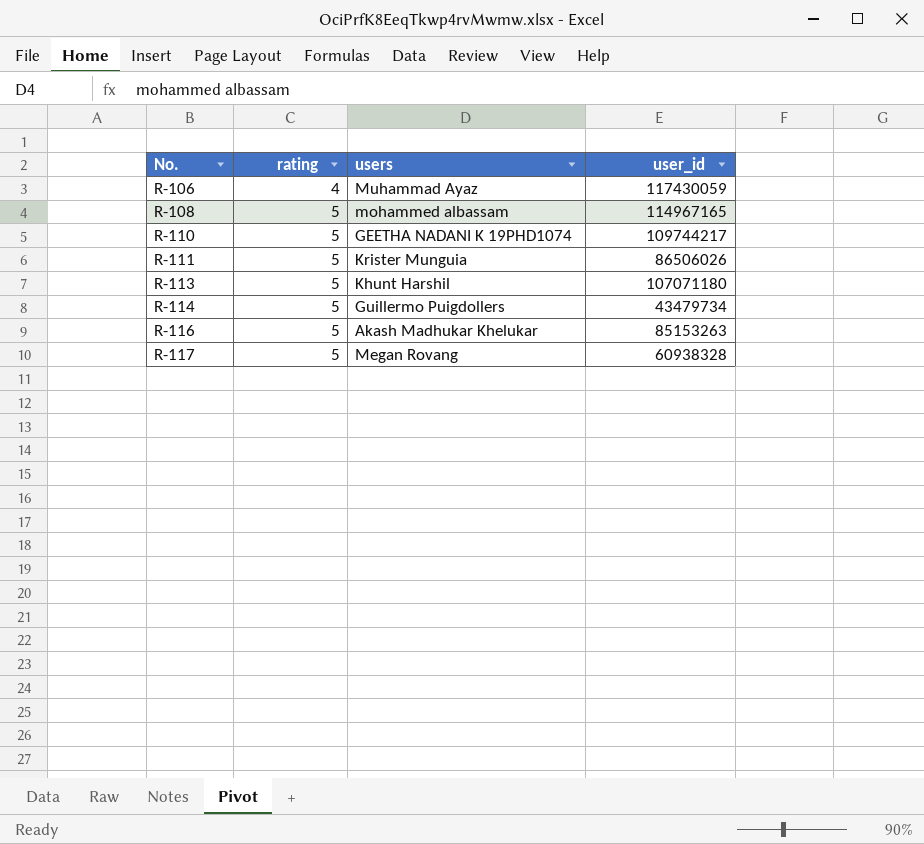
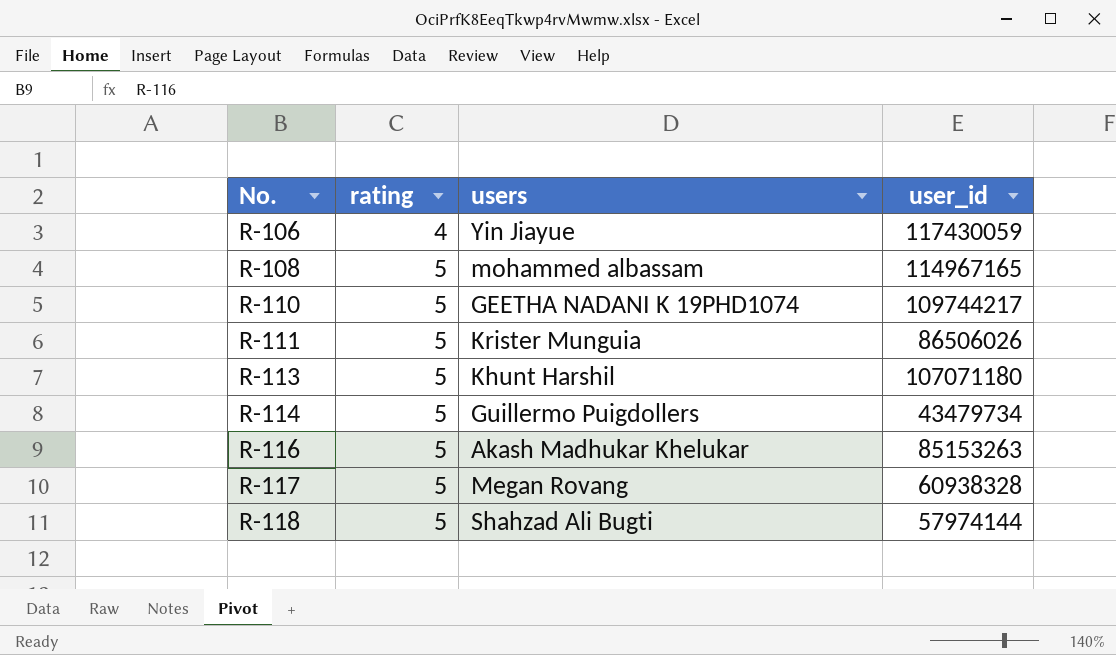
R-106 | users: Muhammad Ayaz -> Yin Jiayue
row R-118: none -> 5 | Shahzad Ali Bugti | 57974144

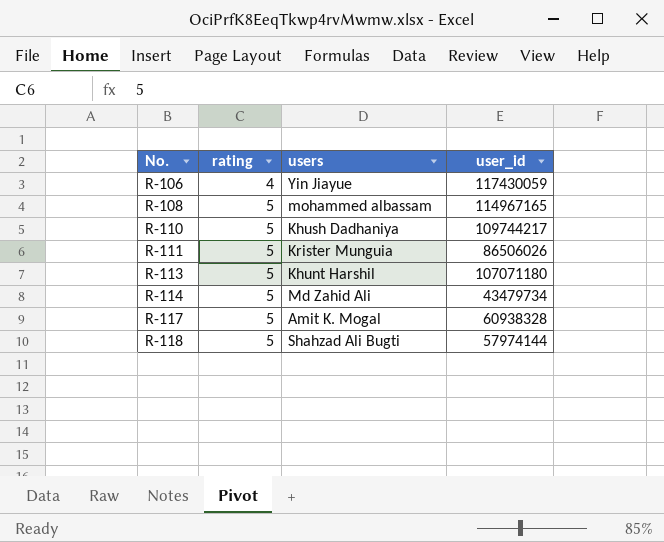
row R-116: 5 | Akash Madhukar Khelukar | 85153263 -> none
R-110 | users: GEETHA NADANI K 19PHD1074 -> Khush Dadhaniya
R-114 | users: Guillermo Puigdollers -> Md Zahid Ali
R-117 | users: Megan Rovang -> Amit K. Mogal

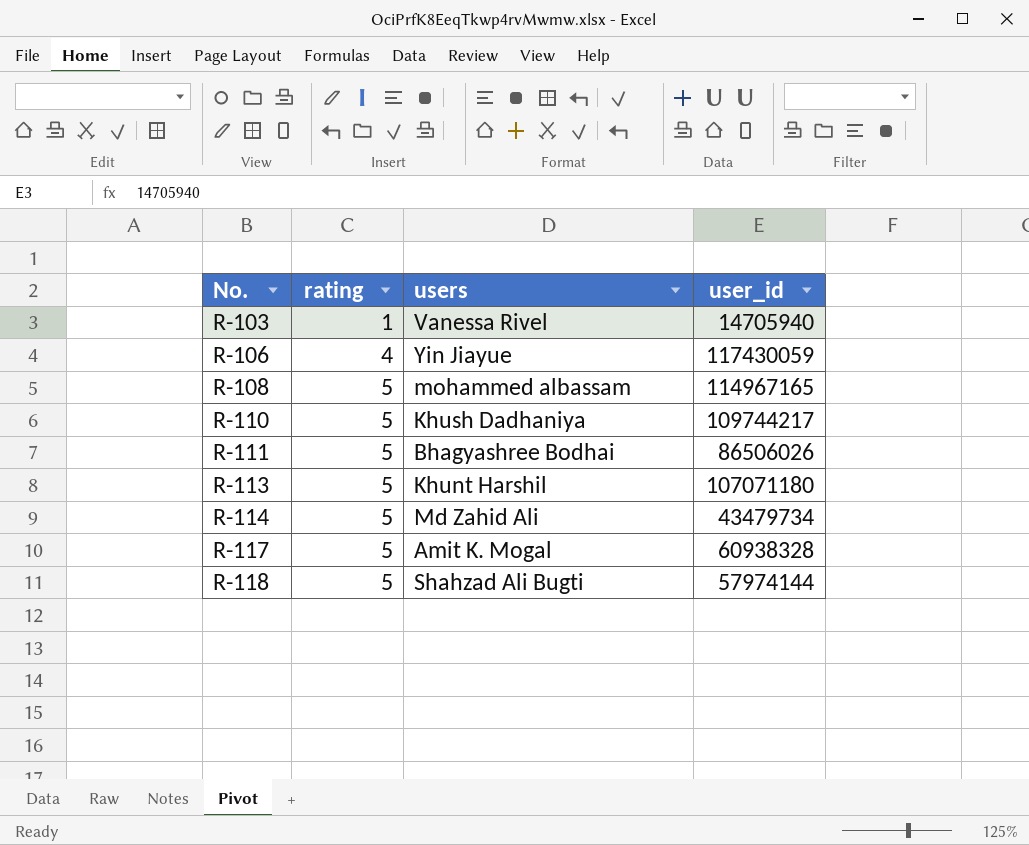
row R-103: none -> 1 | Vanessa Rivel | 14705940
R-111 | users: Krister Munguia -> Bhagyashree Bodhai

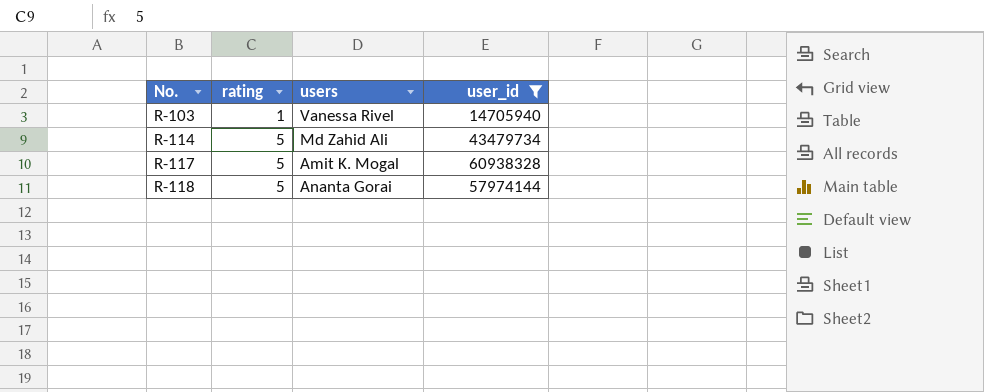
filter: none -> user_id <= 60938328
R-118 | users: Shahzad Ali Bugti -> Ananta Gorai

